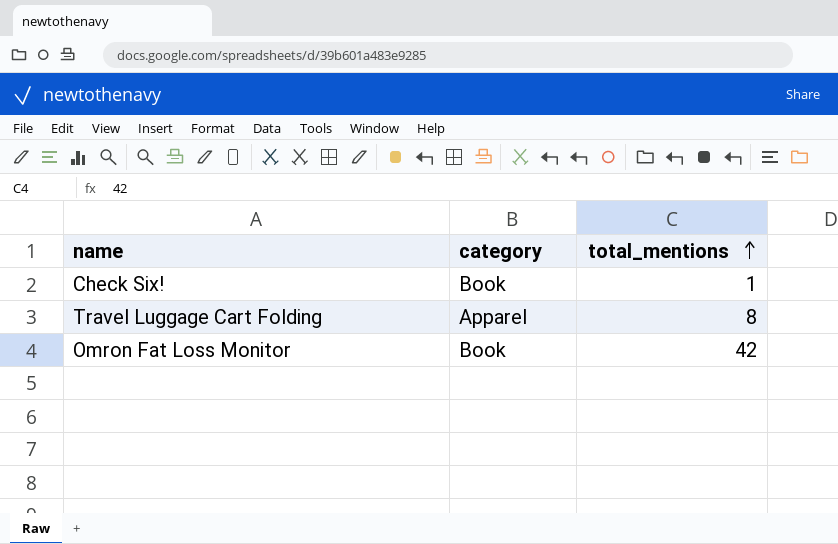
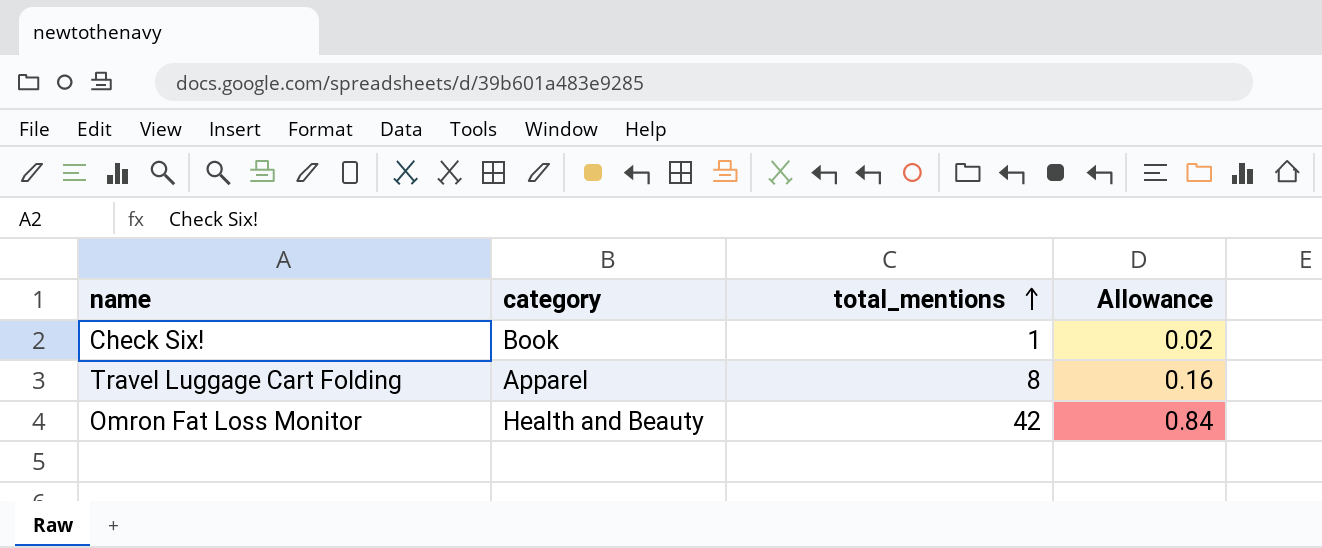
column Allowance | formula: none -> [total_mentions] * 0.02
Omron Fat Loss Monitor | category: Book -> Health and Beauty

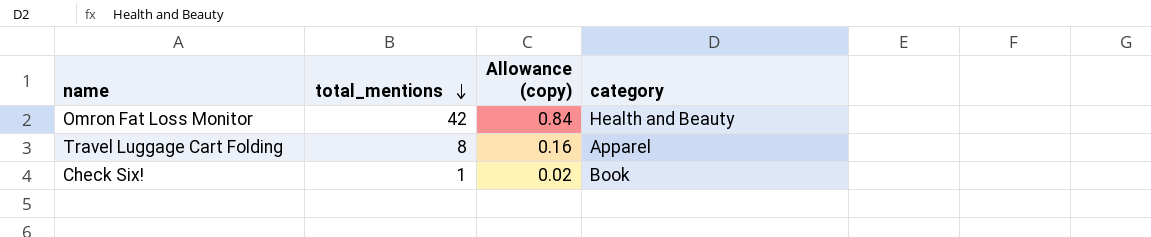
row order: total_mentions ascending -> total_mentions descending
column name: Allowance -> Allowance (copy)
column category | position: 2 -> 4

